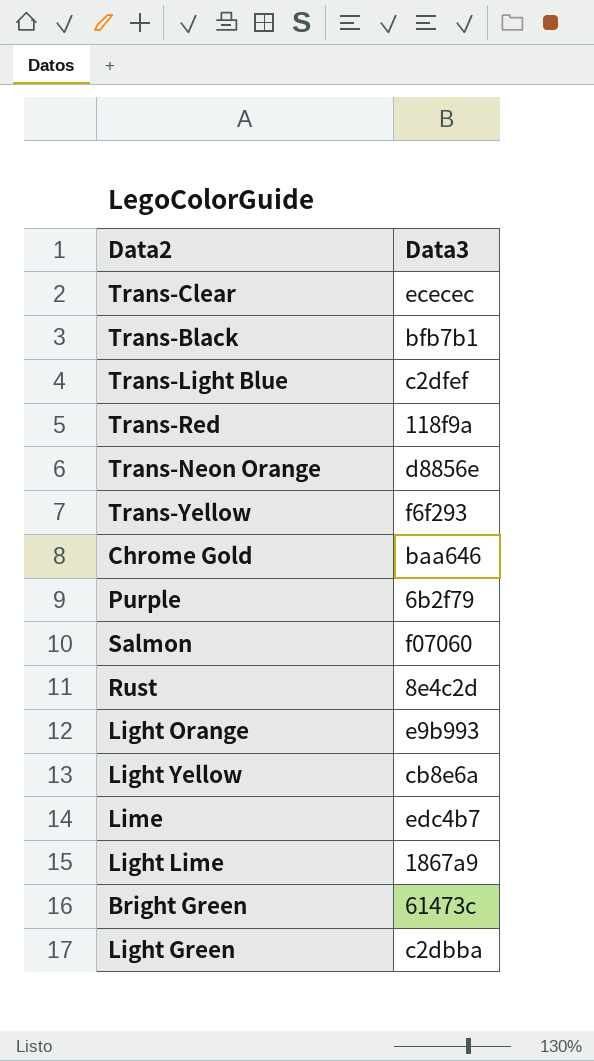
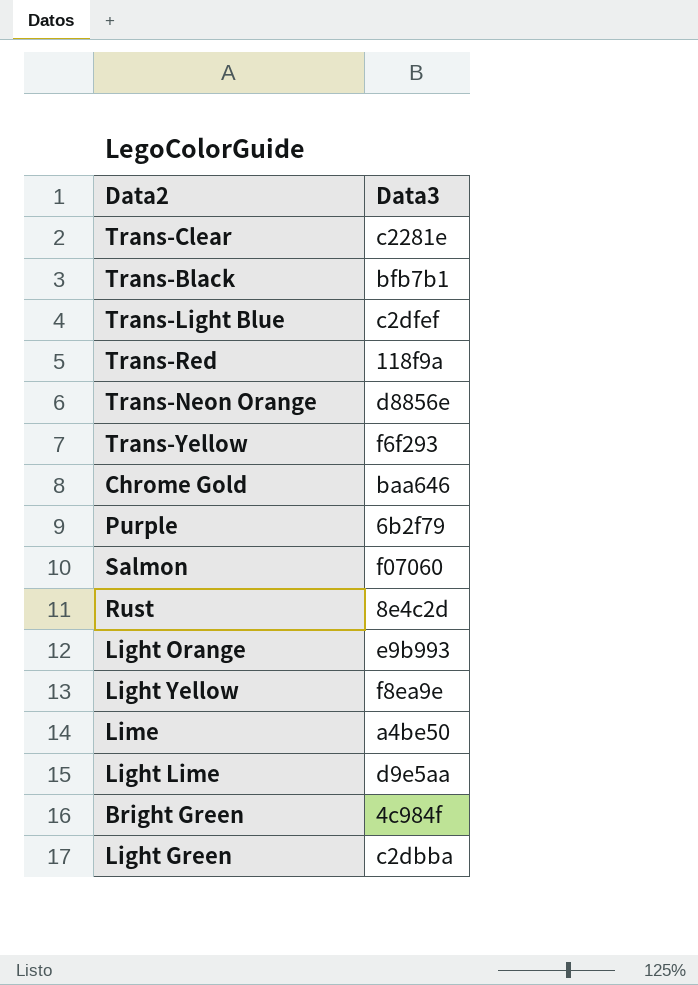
Trans-Clear | Data3: ececec -> c2281e
Light Yellow | Data3: cb8e6a -> f8ea9e
Lime | Data3: edc4b7 -> a4be50
Light Lime | Data3: 1867a9 -> d9e5aa
Bright Green | Data3: 61473c -> 4c984f

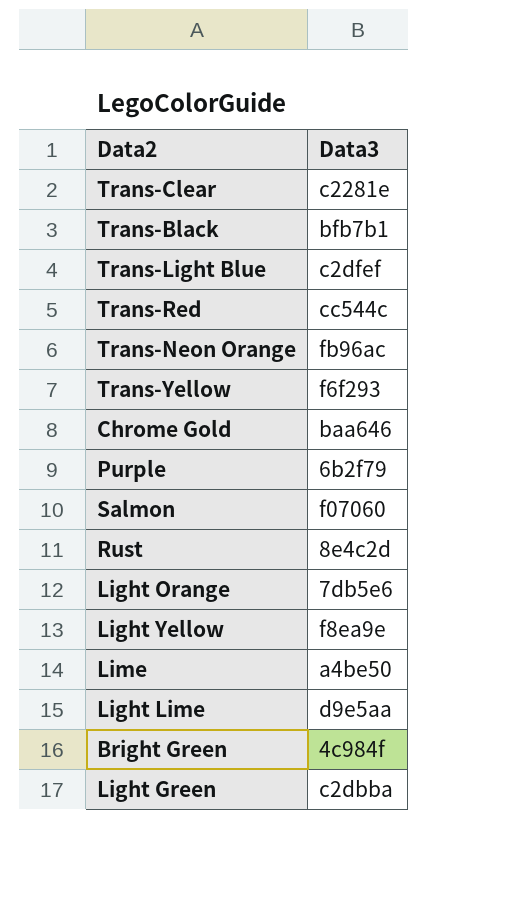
Trans-Red | Data3: 118f9a -> cc544c
Trans-Neon Orange | Data3: d8856e -> fb96ac
Light Orange | Data3: e9b993 -> 7db5e6

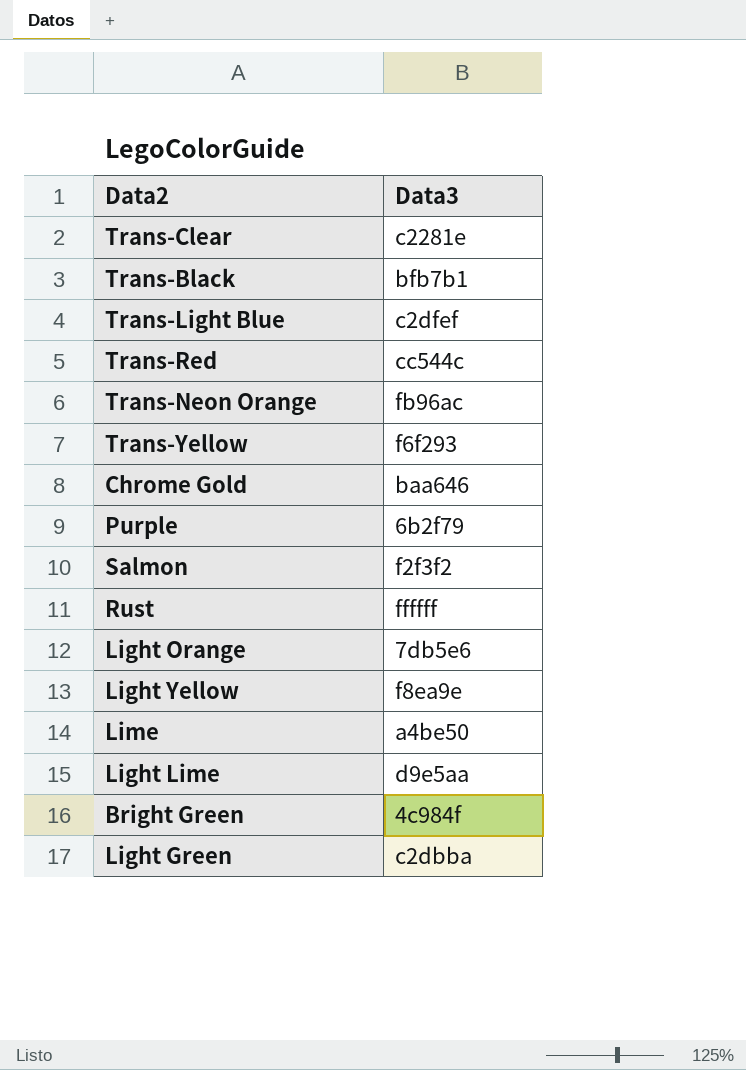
Salmon | Data3: f07060 -> f2f3f2
Rust | Data3: 8e4c2d -> ffffff

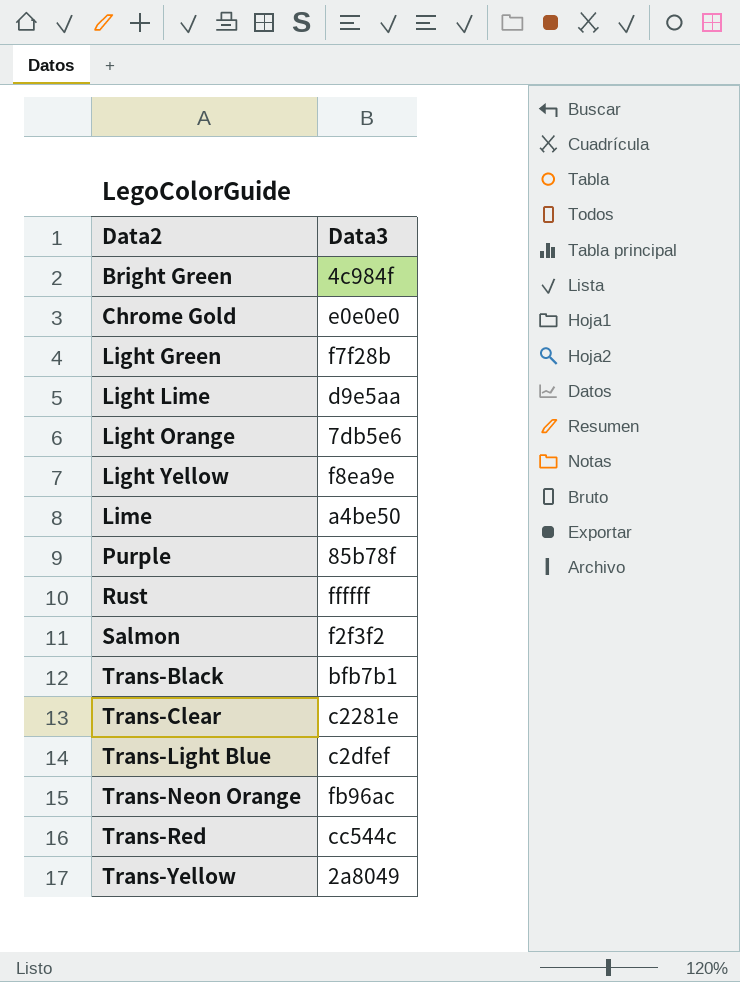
row order: none -> Data2 ascending
Chrome Gold | Data3: baa646 -> e0e0e0
Light Green | Data3: c2dbba -> f7f28b
Purple | Data3: 6b2f79 -> 85b78f
Trans-Yellow | Data3: f6f293 -> 2a8049

